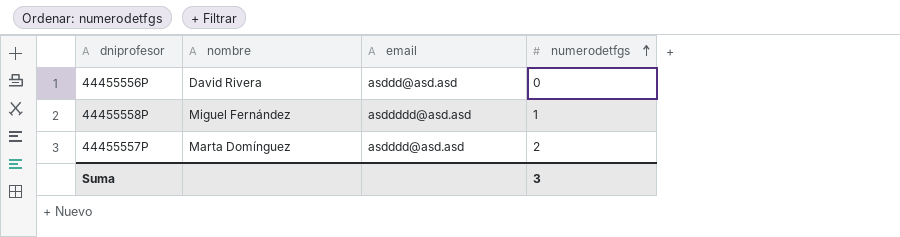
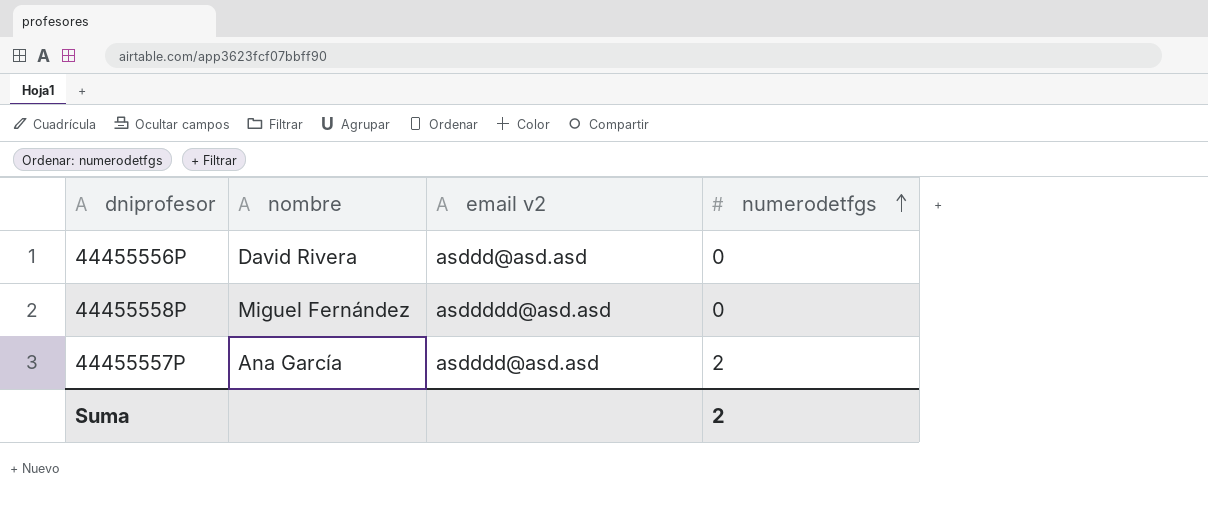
column name: email -> email v2
44455558P | numerodetfgs: 1 -> 0
44455557P | nombre: Marta Domínguez -> Ana García
Suma | numerodetfgs: 3 -> 2

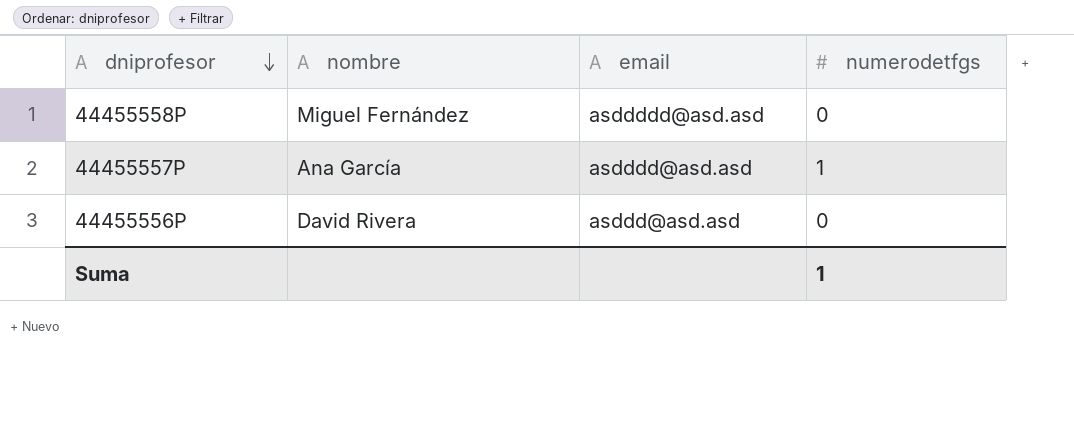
row order: numerodetfgs ascending -> dniprofesor descending
column name: email v2 -> email
44455557P | numerodetfgs: 2 -> 1
Suma | numerodetfgs: 2 -> 1

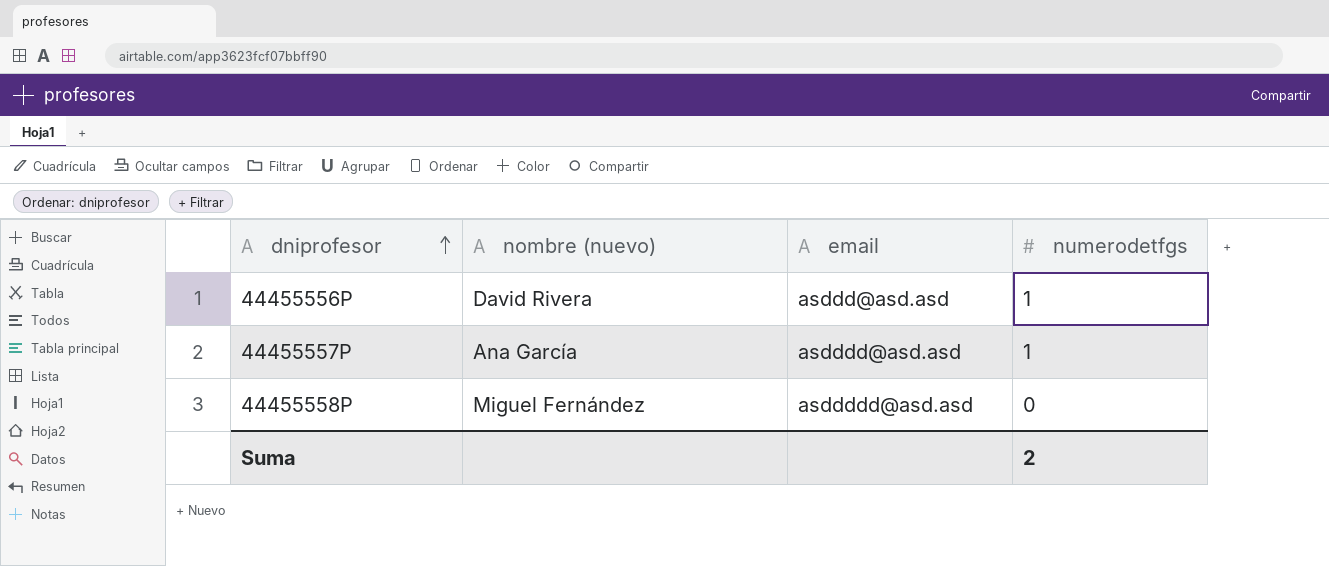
row order: dniprofesor descending -> dniprofesor ascending
column name: nombre -> nombre (nuevo)
44455556P | numerodetfgs: 0 -> 1
Suma | numerodetfgs: 1 -> 2

